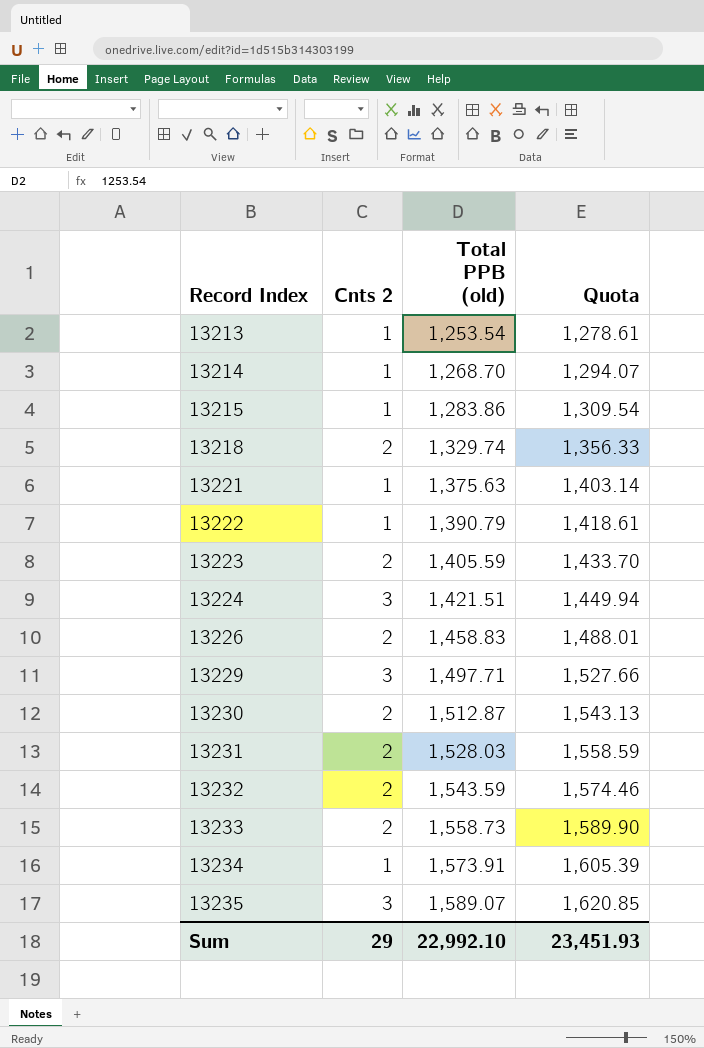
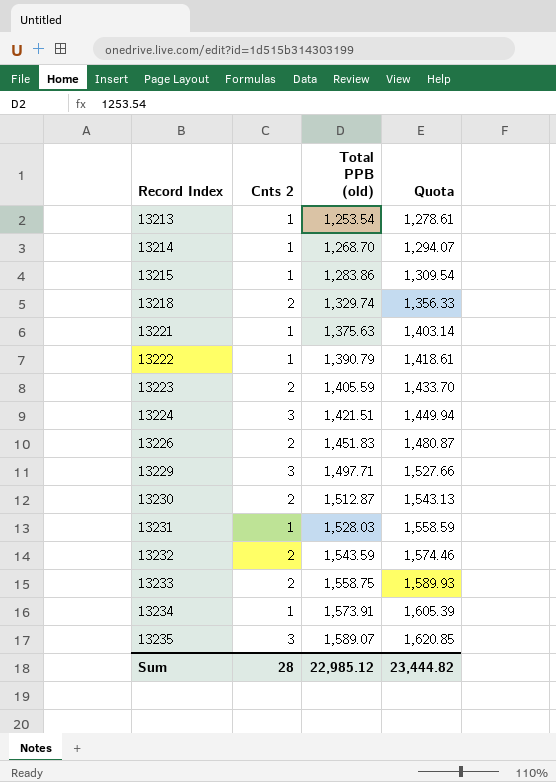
13226 | Total PPB (old): 1,458.83 -> 1,451.83
13226 | Quota: 1,488.01 -> 1,480.87
13231 | Cnts 2: 2 -> 1
13233 | Total PPB (old): 1,558.73 -> 1,558.75
13233 | Quota: 1,589.90 -> 1,589.93
Sum | Cnts 2: 29 -> 28
Sum | Total PPB (old): 22,992.10 -> 22,985.12
Sum | Quota: 23,451.93 -> 23,444.82

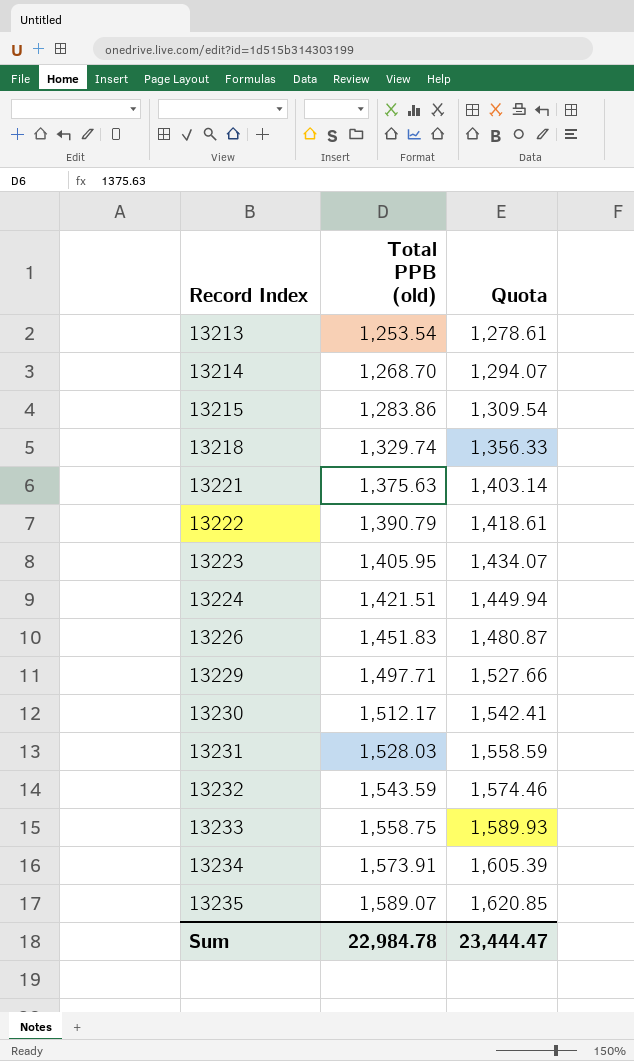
column Cnts 2 | position: 2 -> none
13223 | Total PPB (old): 1,405.59 -> 1,405.95
13223 | Quota: 1,433.70 -> 1,434.07
13230 | Total PPB (old): 1,512.87 -> 1,512.17
13230 | Quota: 1,543.13 -> 1,542.41
Sum | Total PPB (old): 22,985.12 -> 22,984.78
Sum | Quota: 23,444.82 -> 23,444.47

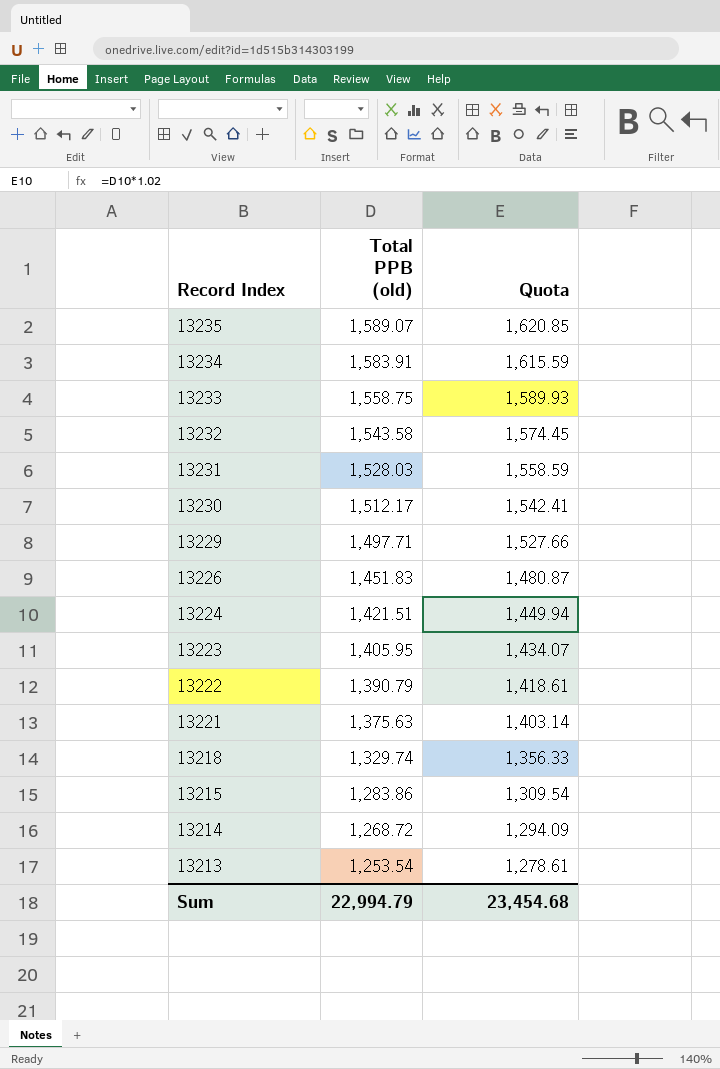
row order: Record Index ascending -> Record Index descending
13234 | Total PPB (old): 1,573.91 -> 1,583.91
13234 | Quota: 1,605.39 -> 1,615.59
13232 | Total PPB (old): 1,543.59 -> 1,543.58
13232 | Quota: 1,574.46 -> 1,574.45
13214 | Total PPB (old): 1,268.70 -> 1,268.72
13214 | Quota: 1,294.07 -> 1,294.09
Sum | Total PPB (old): 22,984.78 -> 22,994.79
Sum | Quota: 23,444.47 -> 23,454.68

